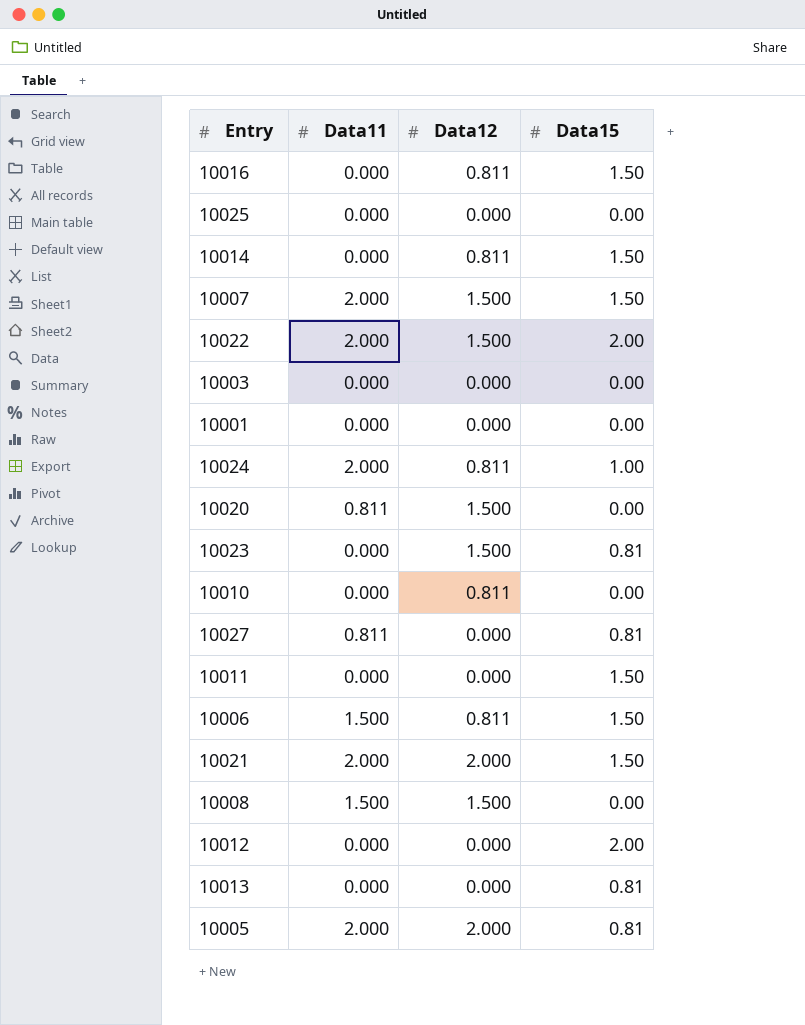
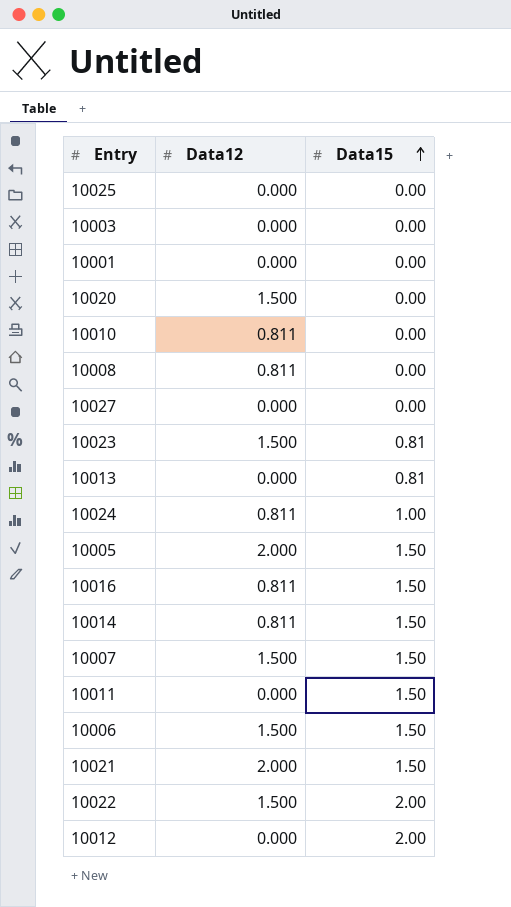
row order: none -> Data15 ascending
column Data11 | position: 2 -> none
10008 | Data12: 1.500 -> 0.811
10027 | Data15: 0.81 -> 0.00
10005 | Data15: 0.81 -> 1.50
10006 | Data12: 0.811 -> 1.500

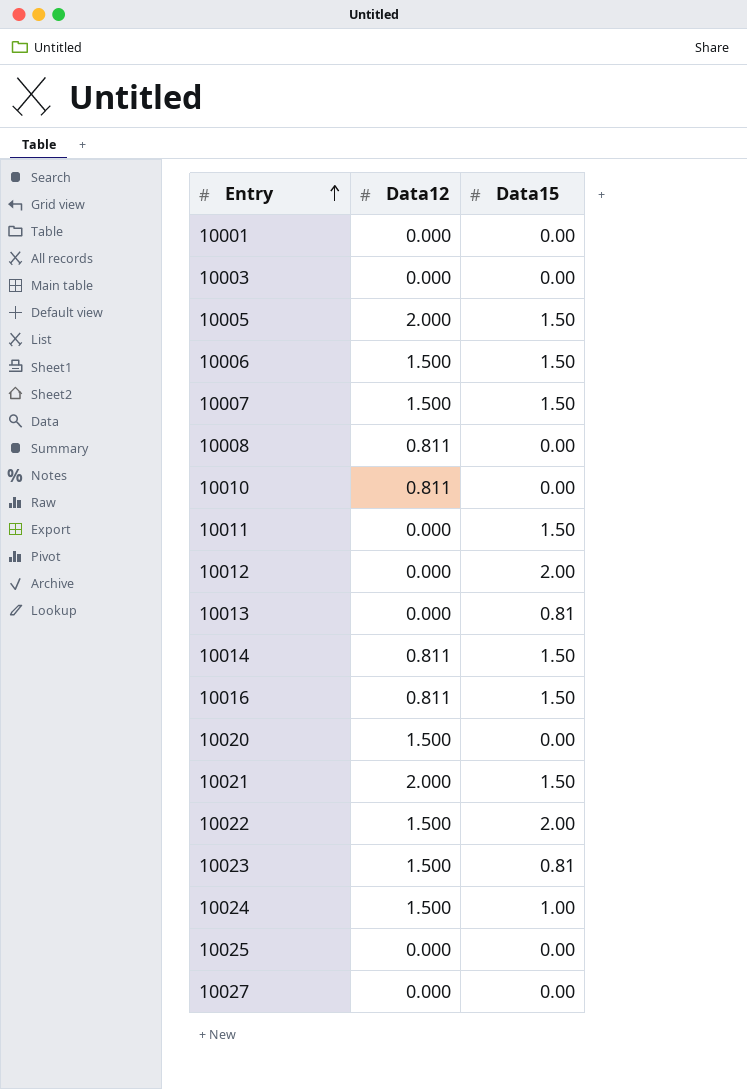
row order: Data15 ascending -> Entry ascending
10024 | Data12: 0.811 -> 1.500

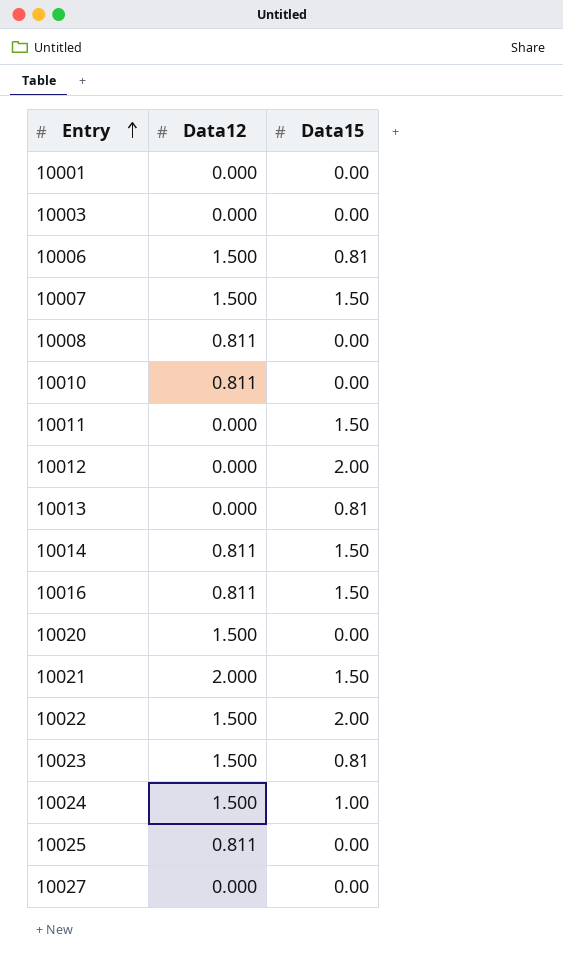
row 10005: 2.000 | 1.50 -> none
10006 | Data15: 1.50 -> 0.81
10025 | Data12: 0.000 -> 0.811

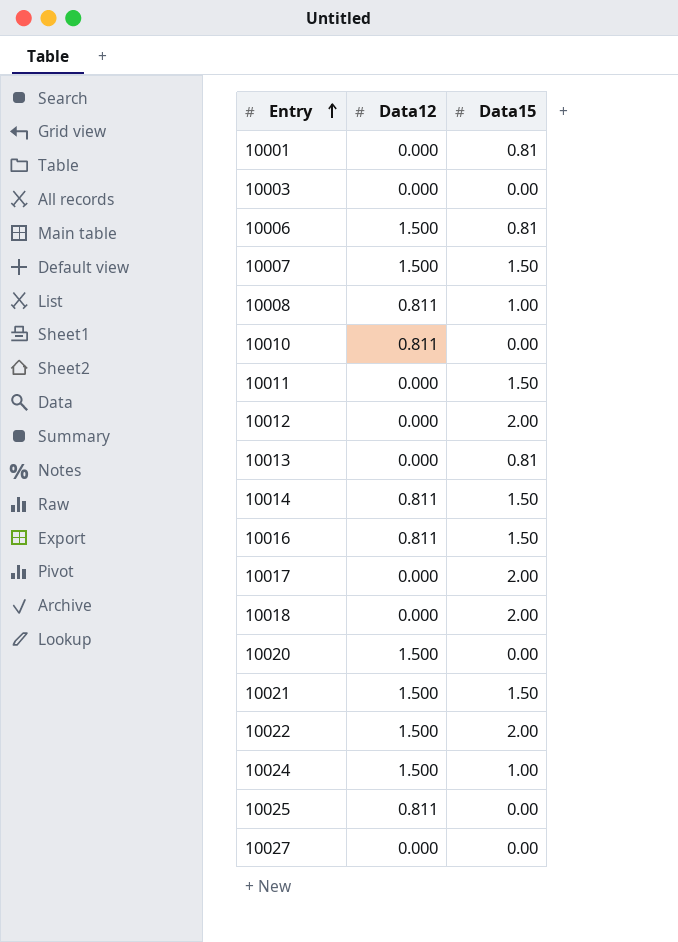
row 10023: 1.500 | 0.81 -> none
10001 | Data15: 0.00 -> 0.81
10008 | Data15: 0.00 -> 1.00
row 10017: none -> 0.000 | 2.00
row 10018: none -> 0.000 | 2.00
10021 | Data12: 2.000 -> 1.500

